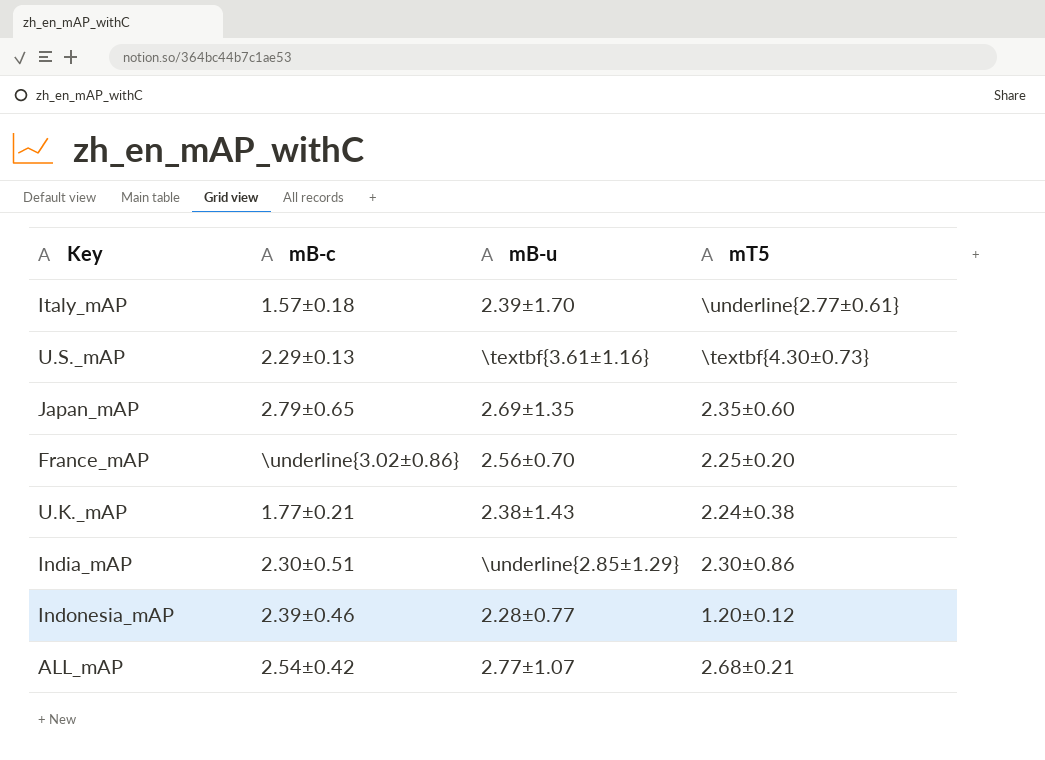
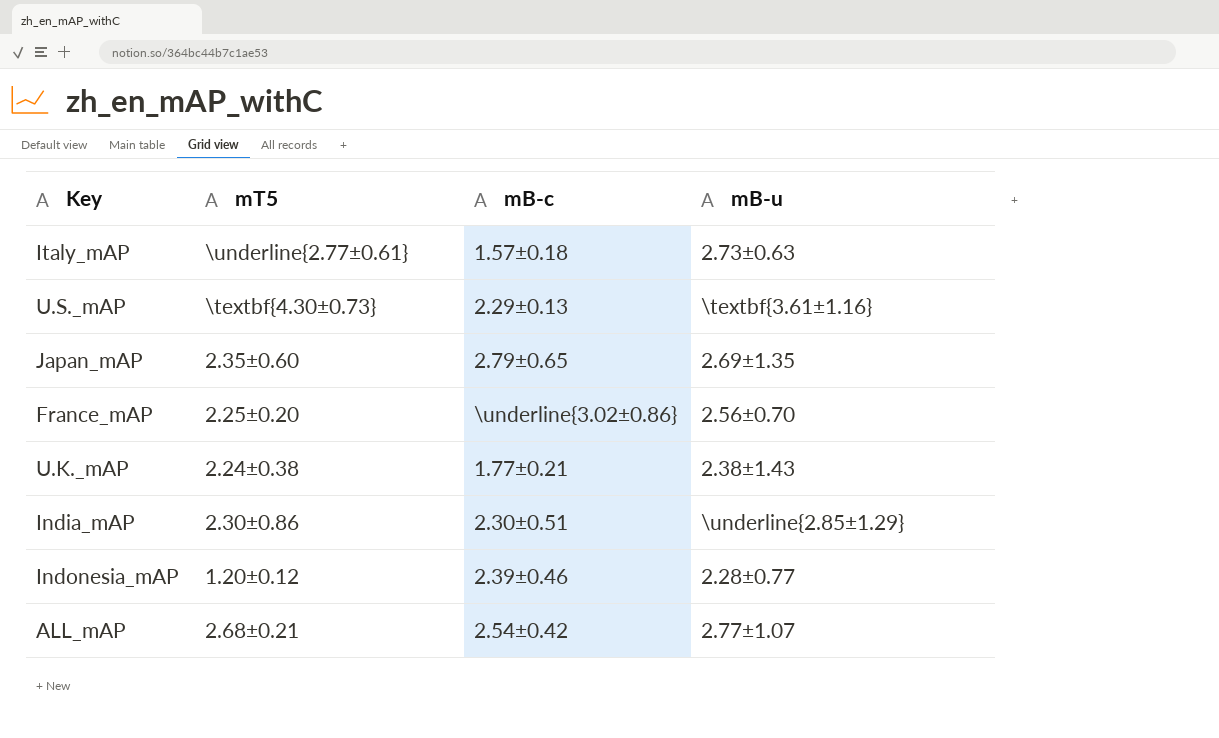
column mT5 | position: 4 -> 2
Italy_mAP | mB-u: 2.39±1.70 -> 2.73±0.63

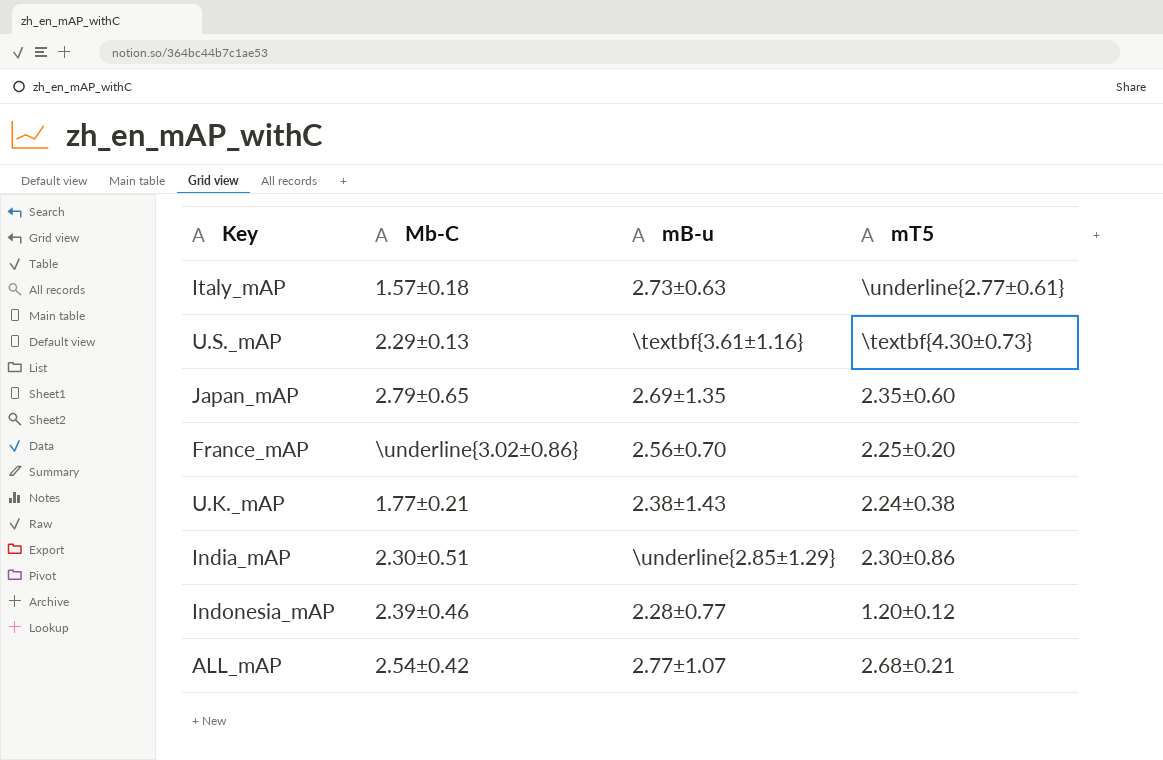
column name: mB-c -> Mb-C
column mT5 | position: 2 -> 4

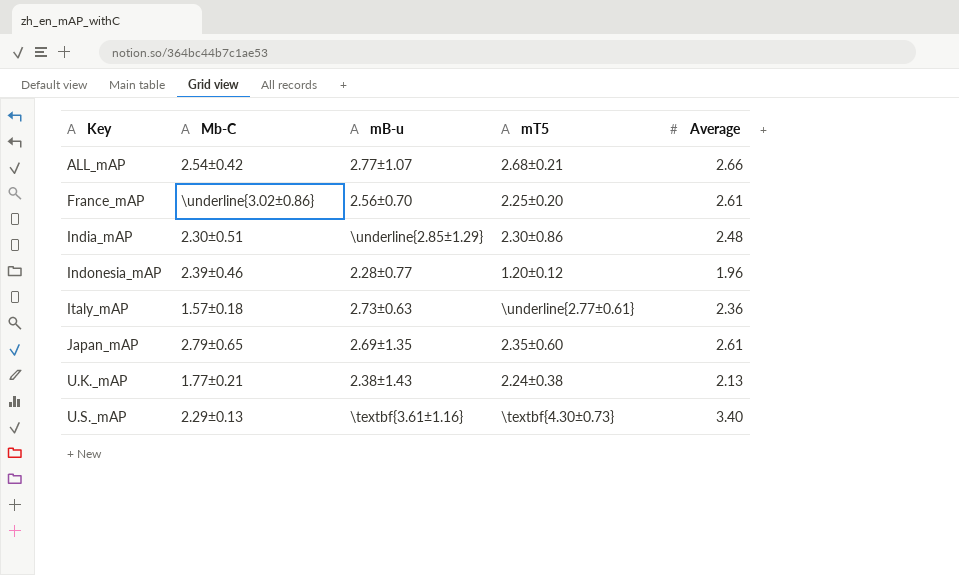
row order: none -> Key ascending
column Average | position: none -> 5

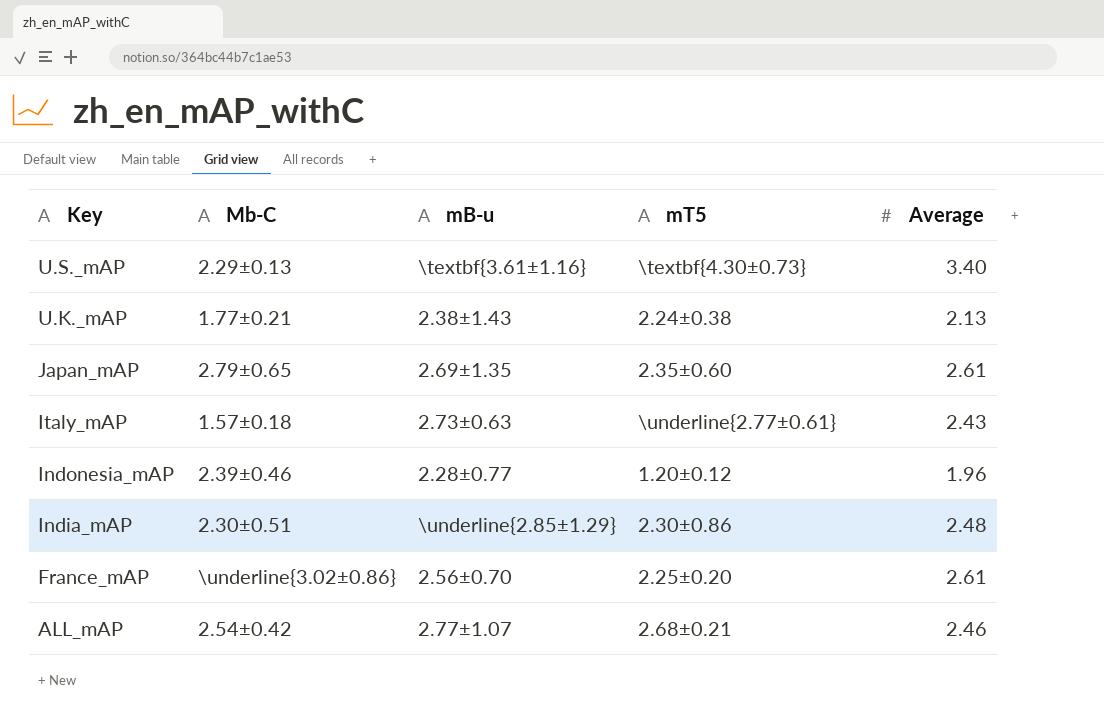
row order: Key ascending -> Key descending
Italy_mAP | Average: 2.36 -> 2.43
ALL_mAP | Average: 2.66 -> 2.46

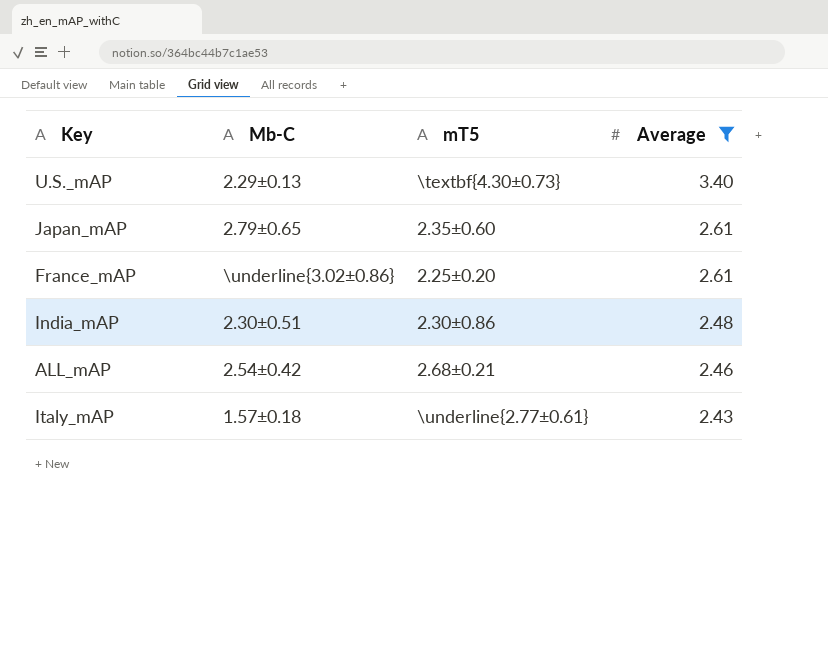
filter: none -> Average >= 2.43
row order: Key descending -> Average descending
column mB-u | position: 3 -> none

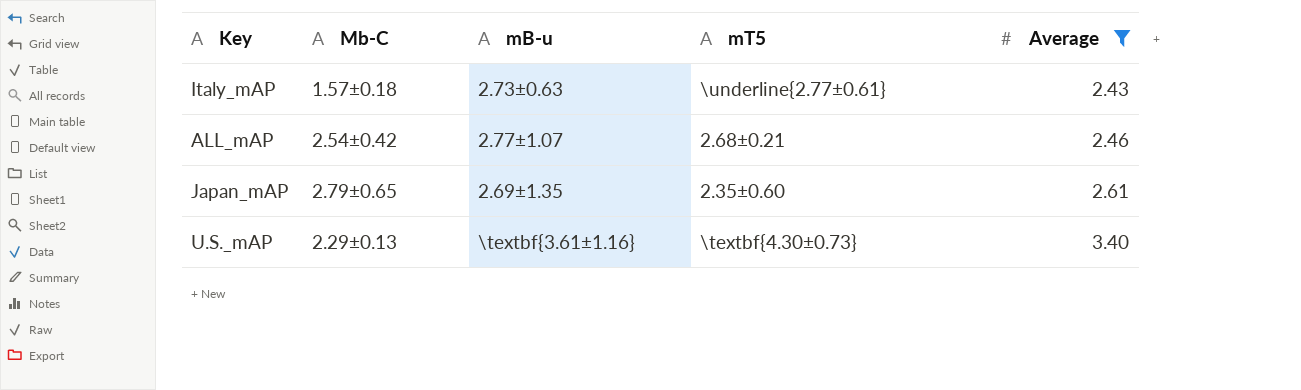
row order: Average descending -> Average ascending
column mB-u | position: none -> 3
row France_mAP: \underline{3.02±0.86} | 2.25±0.20 | 2.61 -> none
row India_mAP: 2.30±0.51 | 2.30±0.86 | 2.48 -> none

